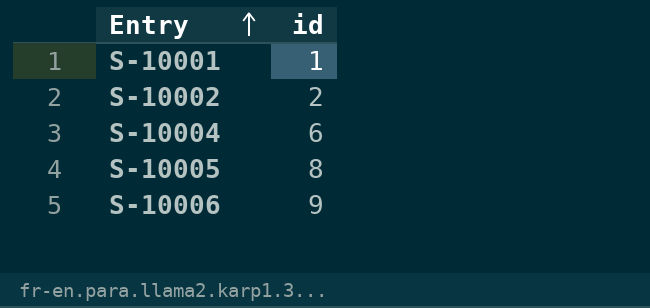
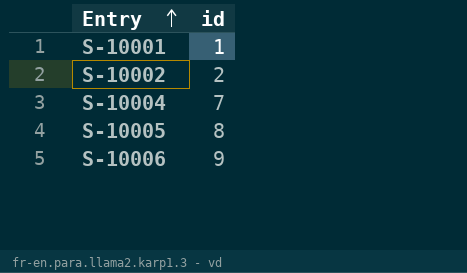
S-10004 | id: 6 -> 7

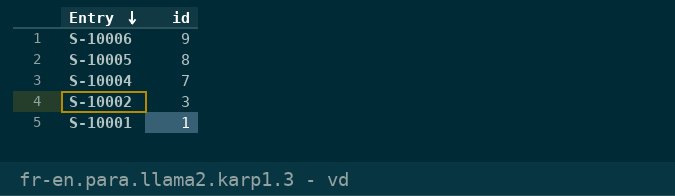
row order: Entry ascending -> Entry descending
S-10002 | id: 2 -> 3

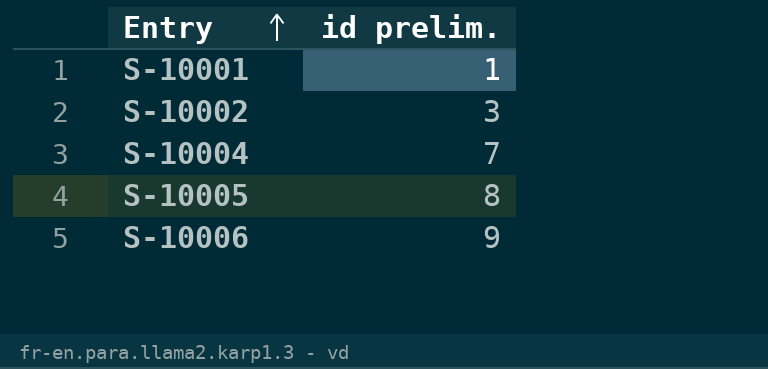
row order: Entry descending -> Entry ascending
column name: id -> id prelim.

